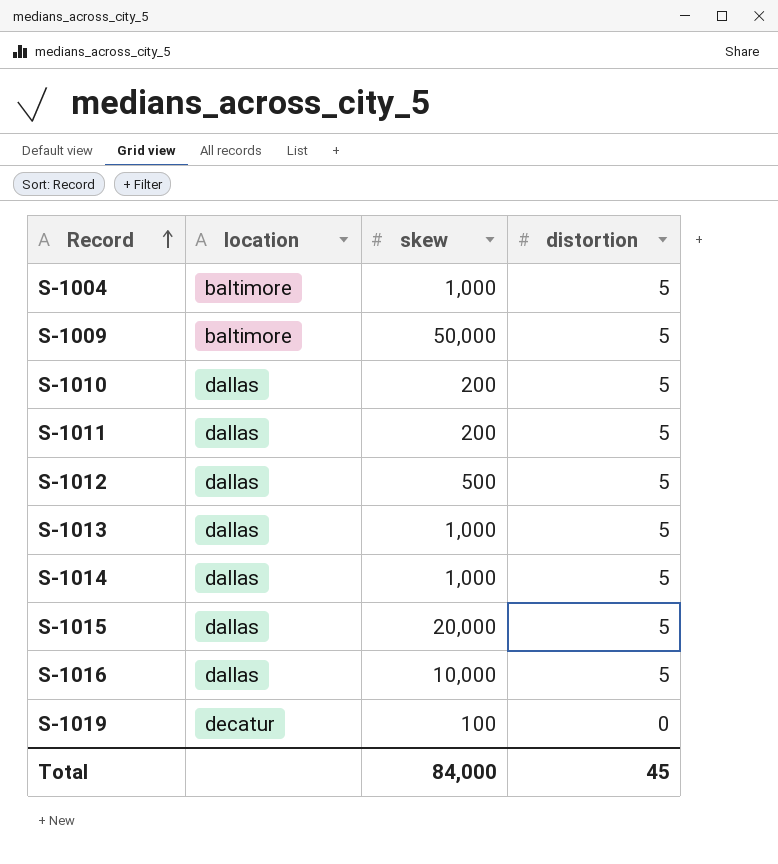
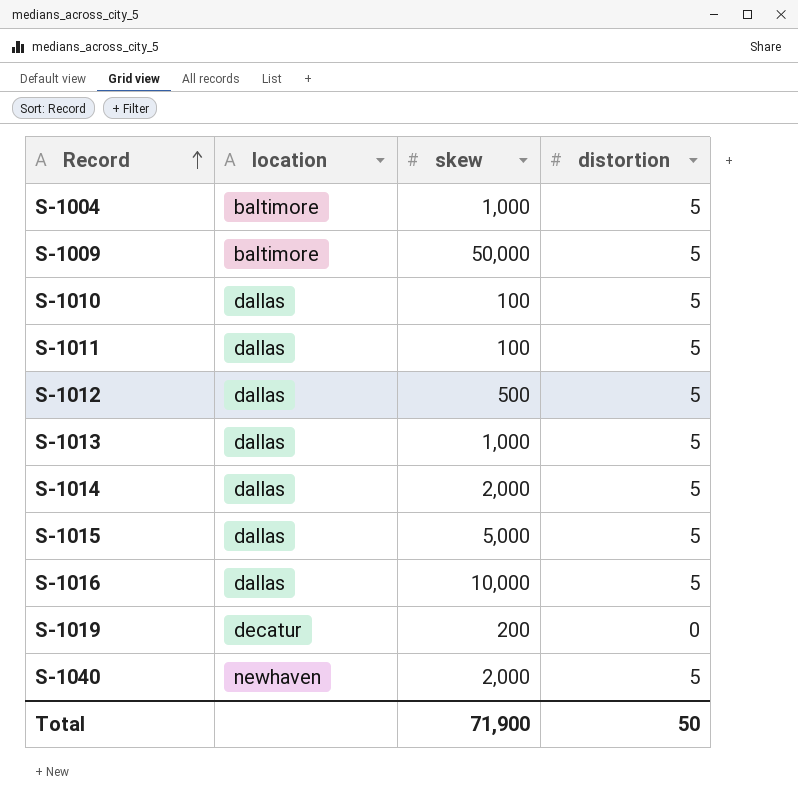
S-1010 | skew: 200 -> 100
S-1011 | skew: 200 -> 100
S-1014 | skew: 1,000 -> 2,000
S-1015 | skew: 20,000 -> 5,000
S-1019 | skew: 100 -> 200
row S-1040: none -> newhaven | 2,000 | 5
Total | skew: 84,000 -> 71,900
Total | distortion: 45 -> 50

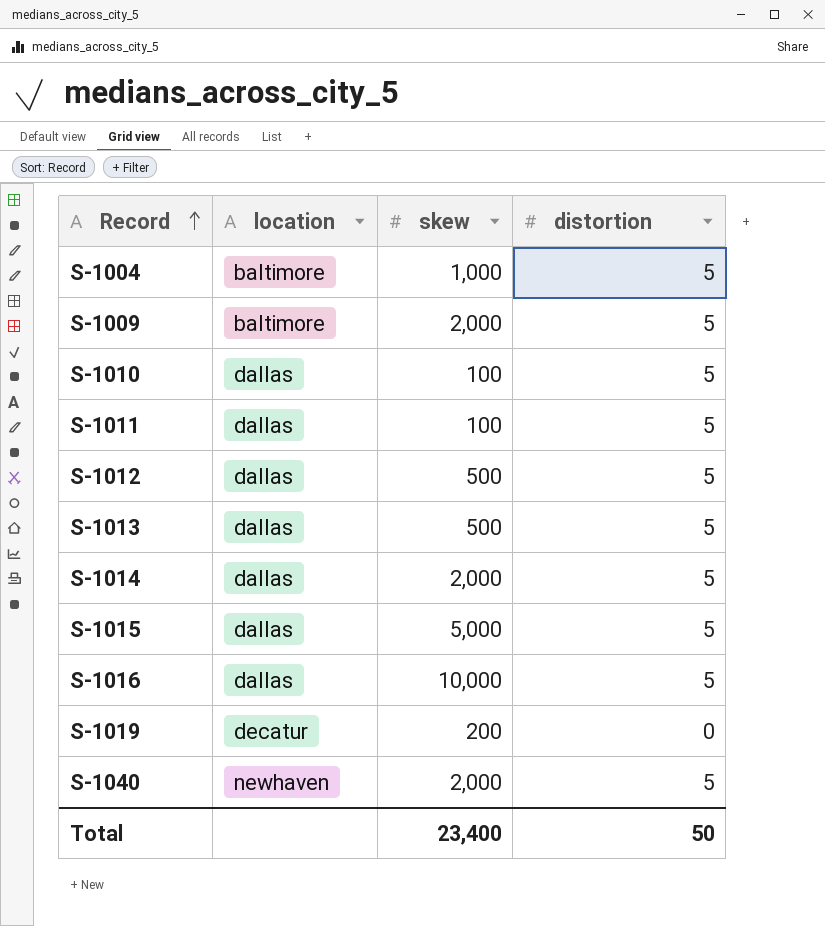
S-1009 | skew: 50,000 -> 2,000
S-1013 | skew: 1,000 -> 500
Total | skew: 71,900 -> 23,400

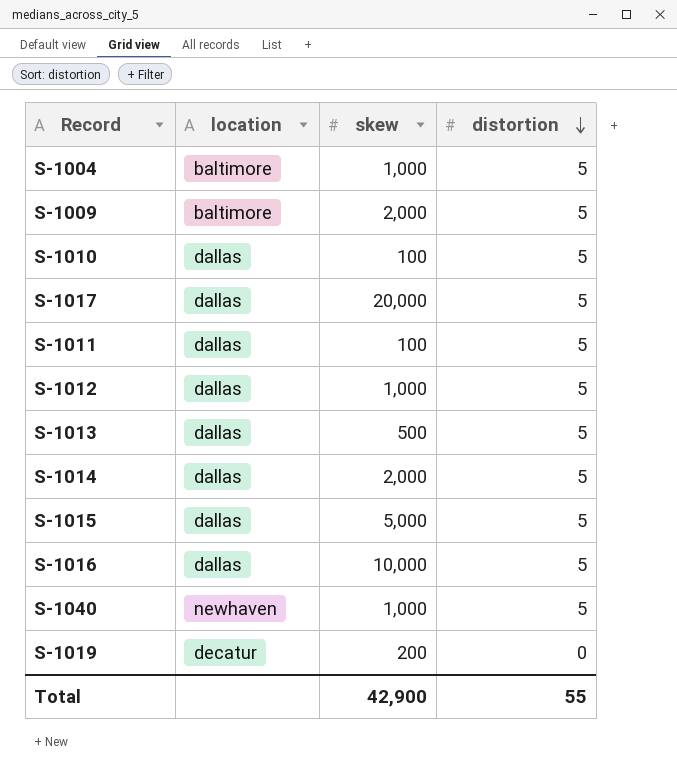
row order: Record ascending -> distortion descending
row S-1017: none -> dallas | 20,000 | 5
S-1012 | skew: 500 -> 1,000
S-1040 | skew: 2,000 -> 1,000
Total | skew: 23,400 -> 42,900
Total | distortion: 50 -> 55

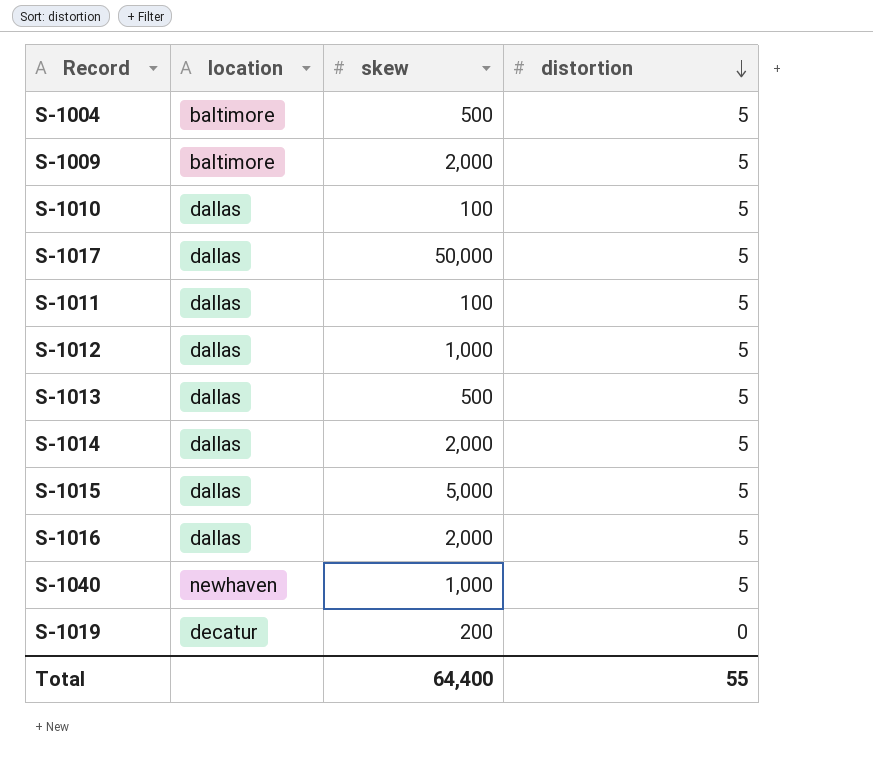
S-1004 | skew: 1,000 -> 500
S-1017 | skew: 20,000 -> 50,000
S-1016 | skew: 10,000 -> 2,000
Total | skew: 42,900 -> 64,400

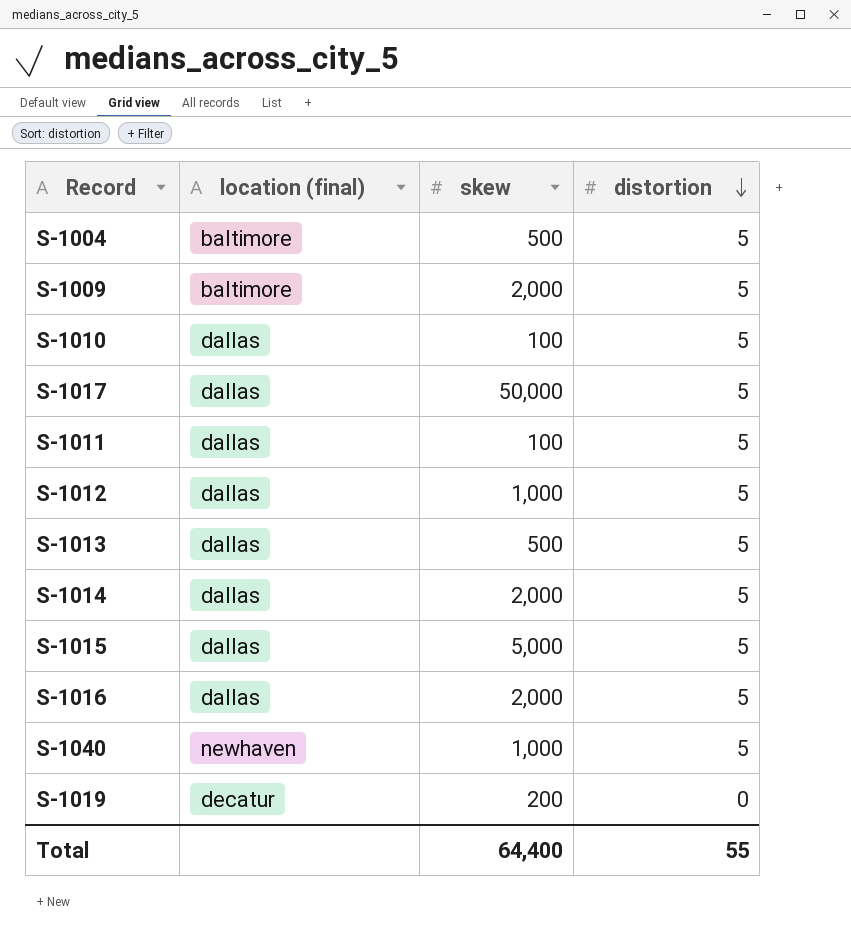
column name: location -> location (final)

